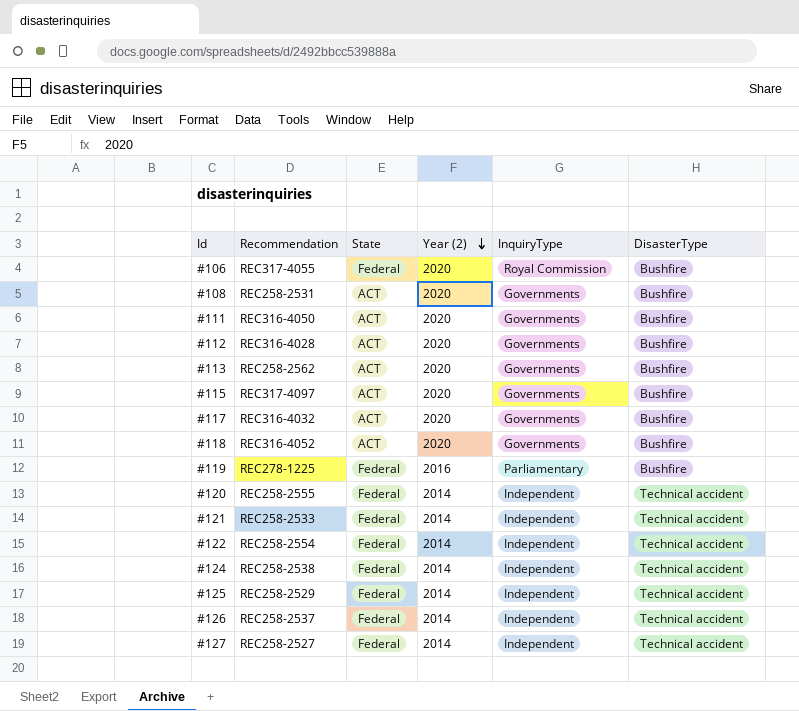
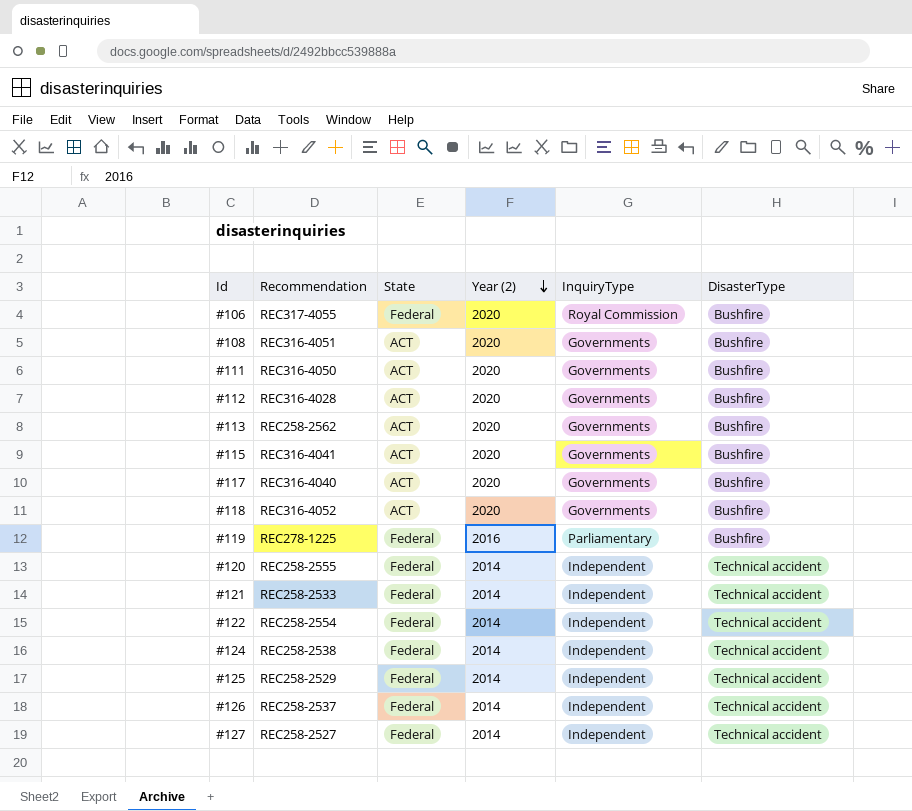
#108 | Recommendation: REC258-2531 -> REC316-4051
#115 | Recommendation: REC317-4097 -> REC316-4041
#117 | Recommendation: REC316-4032 -> REC316-4040

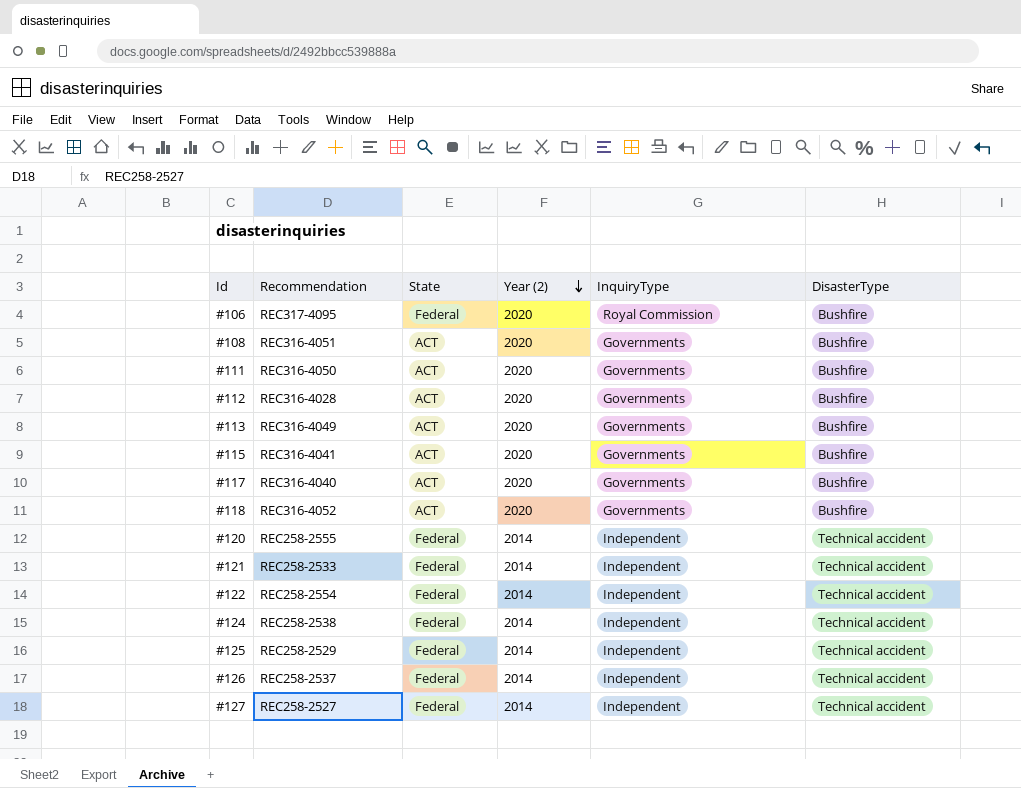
row #119: REC278-1225 | Federal | 2016 | Parliamentary | Bushfire -> none
#106 | Recommendation: REC317-4055 -> REC317-4095
#113 | Recommendation: REC258-2562 -> REC316-4049

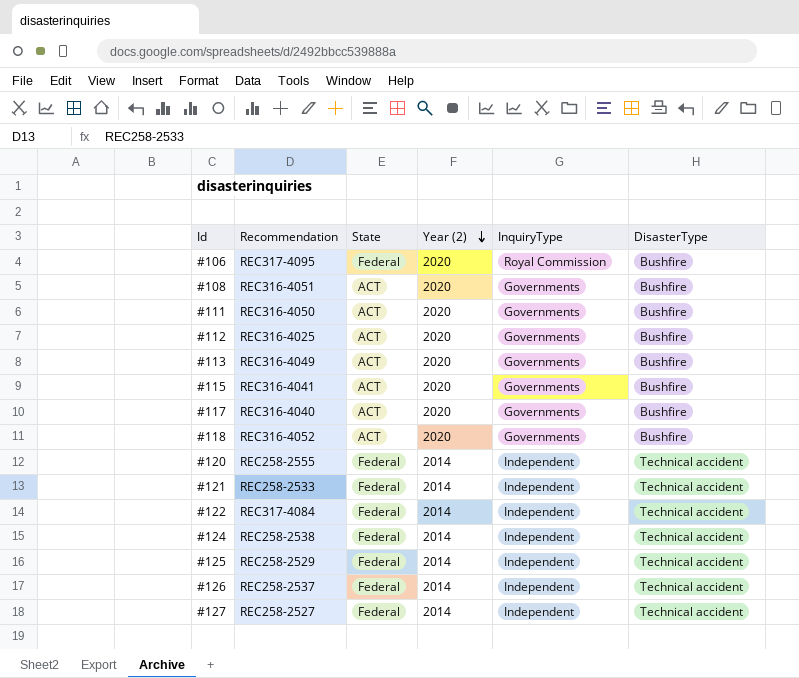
#112 | Recommendation: REC316-4028 -> REC316-4025
#122 | Recommendation: REC258-2554 -> REC317-4084

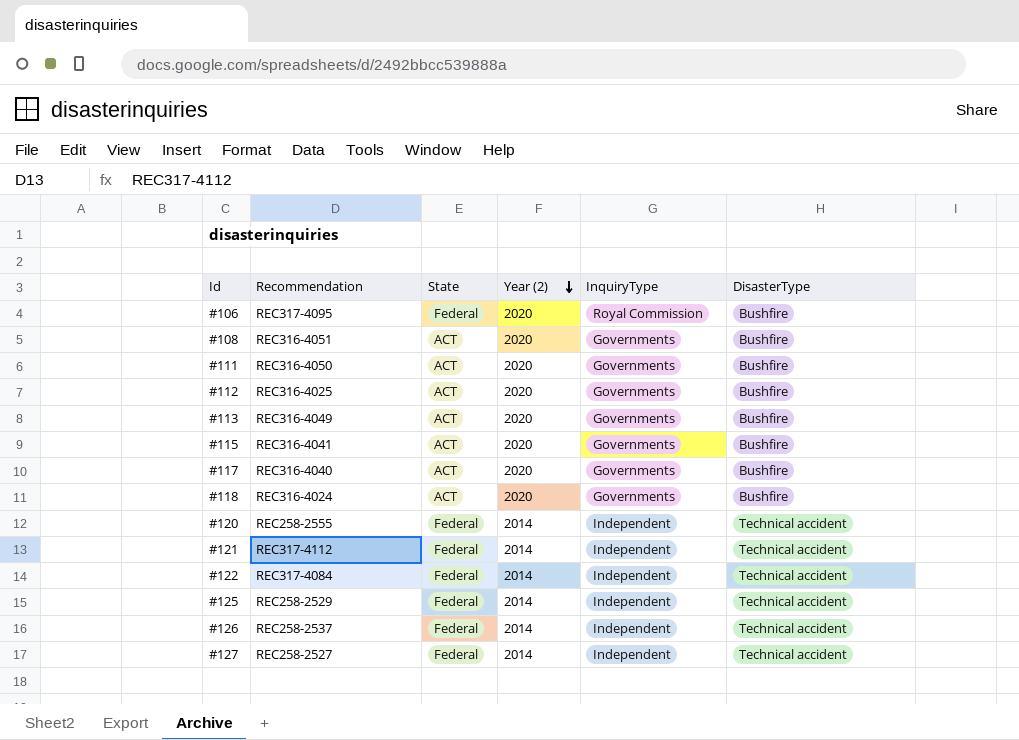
row #124: REC258-2538 | Federal | 2014 | Independent | Technical accident -> none
#118 | Recommendation: REC316-4052 -> REC316-4024
#121 | Recommendation: REC258-2533 -> REC317-4112

